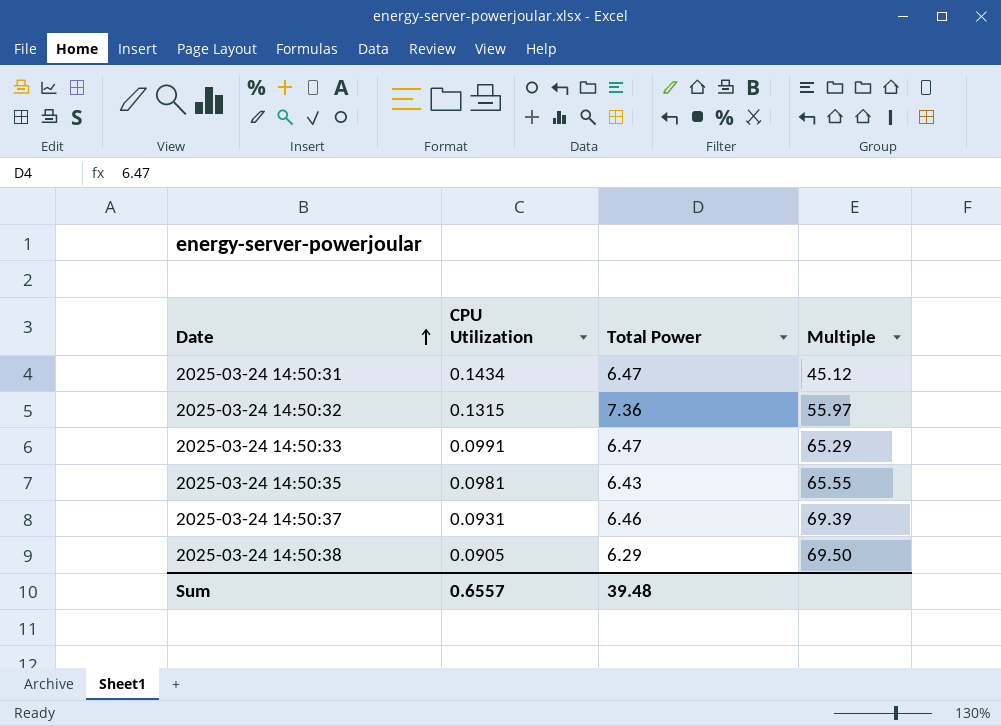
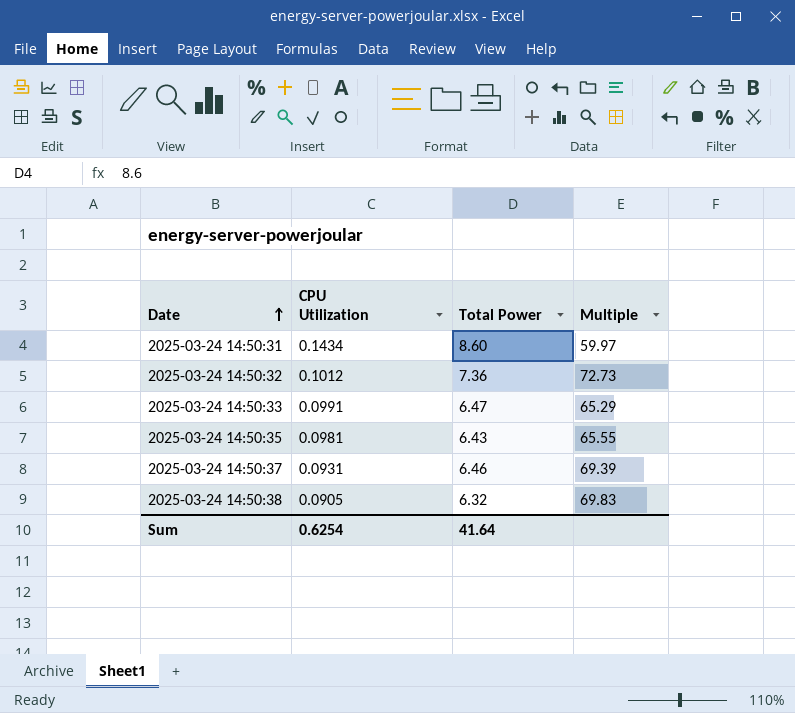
2025-03-24 14:50:31 | Total Power: 6.47 -> 8.60
2025-03-24 14:50:31 | Multiple: 45.12 -> 59.97
2025-03-24 14:50:32 | CPU Utilization: 0.1315 -> 0.1012
2025-03-24 14:50:32 | Multiple: 55.97 -> 72.73
2025-03-24 14:50:38 | Total Power: 6.29 -> 6.32
2025-03-24 14:50:38 | Multiple: 69.50 -> 69.83
Sum | CPU Utilization: 0.6557 -> 0.6254
Sum | Total Power: 39.48 -> 41.64

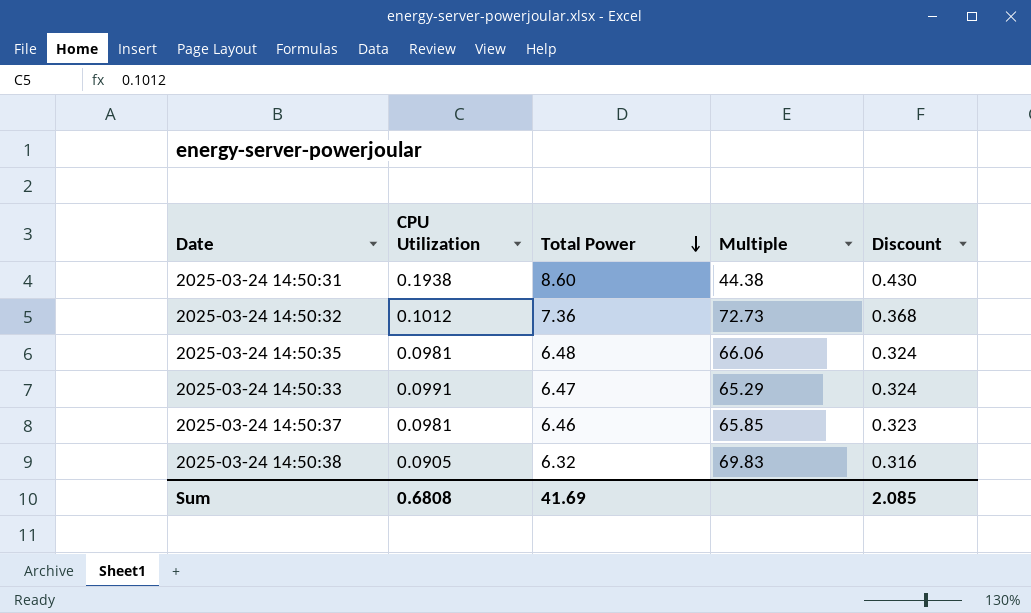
row order: Date ascending -> Total Power descending
column Discount | formula: none -> [Total Power] * 0.05
2025-03-24 14:50:31 | CPU Utilization: 0.1434 -> 0.1938
2025-03-24 14:50:31 | Multiple: 59.97 -> 44.38
2025-03-24 14:50:35 | Total Power: 6.43 -> 6.48
2025-03-24 14:50:35 | Multiple: 65.55 -> 66.06
2025-03-24 14:50:37 | CPU Utilization: 0.0931 -> 0.0981
2025-03-24 14:50:37 | Multiple: 69.39 -> 65.85
Sum | CPU Utilization: 0.6254 -> 0.6808
Sum | Total Power: 41.64 -> 41.69

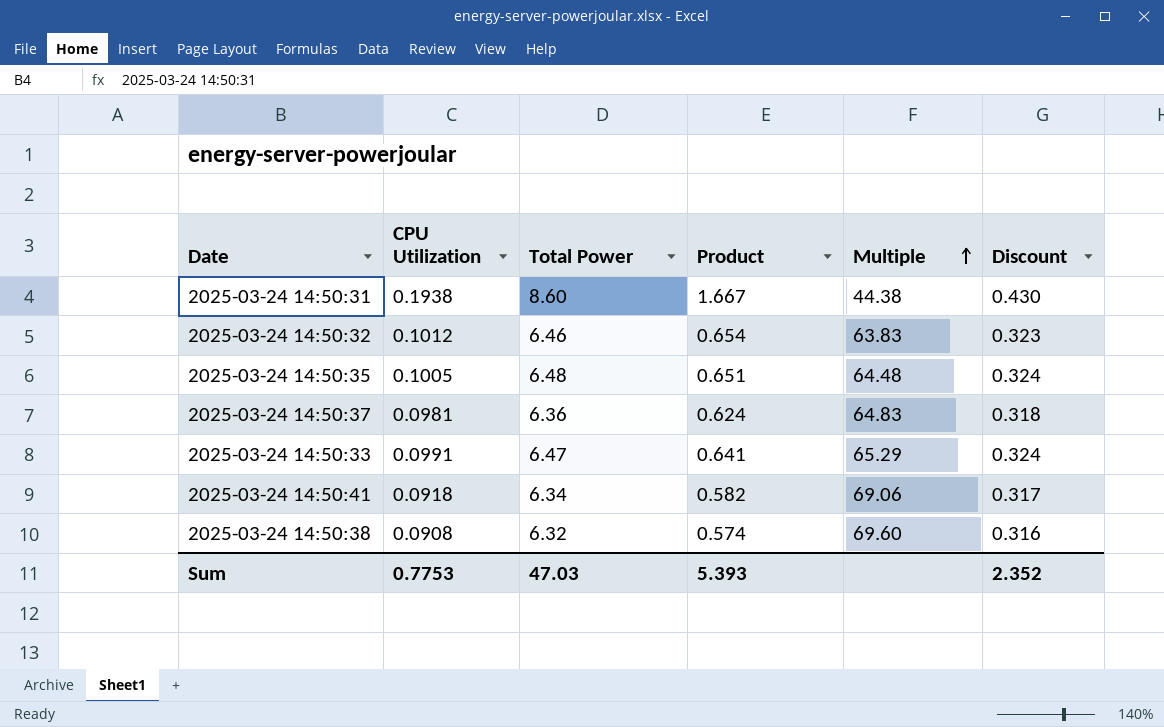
row order: Total Power descending -> Multiple ascending
column Product | formula: none -> [CPU Utilization] * [Total Power]
2025-03-24 14:50:32 | Total Power: 7.36 -> 6.46
2025-03-24 14:50:32 | Multiple: 72.73 -> 63.83
2025-03-24 14:50:32 | Discount: 0.368 -> 0.323
2025-03-24 14:50:35 | CPU Utilization: 0.0981 -> 0.1005
2025-03-24 14:50:35 | Multiple: 66.06 -> 64.48
2025-03-24 14:50:37 | Total Power: 6.46 -> 6.36
2025-03-24 14:50:37 | Multiple: 65.85 -> 64.83
2025-03-24 14:50:37 | Discount: 0.323 -> 0.318
row 2025-03-24 14:50:41: none -> 0.0918 | 6.34 | 0.582 | 69.06 | 0.317
2025-03-24 14:50:38 | CPU Utilization: 0.0905 -> 0.0908
2025-03-24 14:50:38 | Multiple: 69.83 -> 69.60
Sum | CPU Utilization: 0.6808 -> 0.7753
Sum | Total Power: 41.69 -> 47.03
Sum | Discount: 2.085 -> 2.352

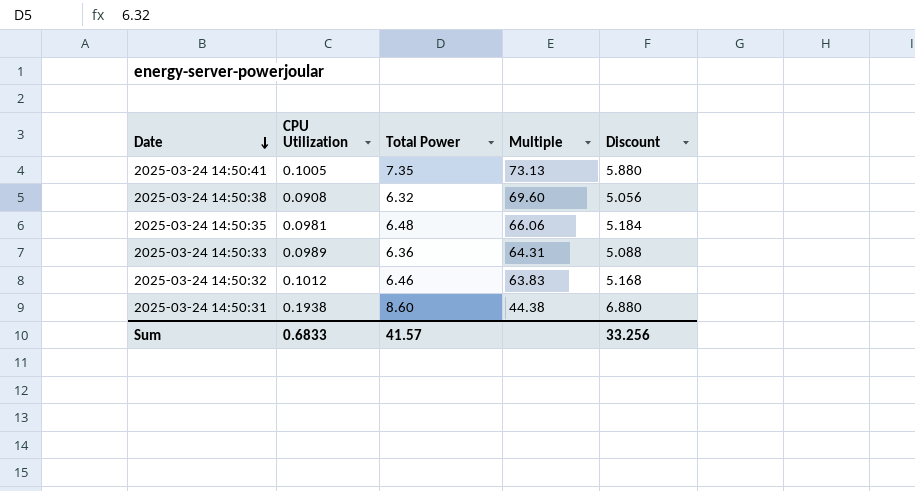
row order: Multiple ascending -> Date descending
column Product | formula: [CPU Utilization] * [Total Power] -> none
column Discount | formula: [Total Power] * 0.05 -> [Total Power] * 0.8
row 2025-03-24 14:50:37: 0.0981 | 6.36 | 0.624 | 64.83 | 0.318 -> none
2025-03-24 14:50:41 | CPU Utilization: 0.0918 -> 0.1005
2025-03-24 14:50:41 | Total Power: 6.34 -> 7.35
2025-03-24 14:50:41 | Multiple: 69.06 -> 73.13
2025-03-24 14:50:35 | CPU Utilization: 0.1005 -> 0.0981
2025-03-24 14:50:35 | Multiple: 64.48 -> 66.06
2025-03-24 14:50:33 | CPU Utilization: 0.0991 -> 0.0989
2025-03-24 14:50:33 | Total Power: 6.47 -> 6.36
2025-03-24 14:50:33 | Multiple: 65.29 -> 64.31
Sum | CPU Utilization: 0.7753 -> 0.6833
Sum | Total Power: 47.03 -> 41.57
Sum | Discount: 2.352 -> 33.256

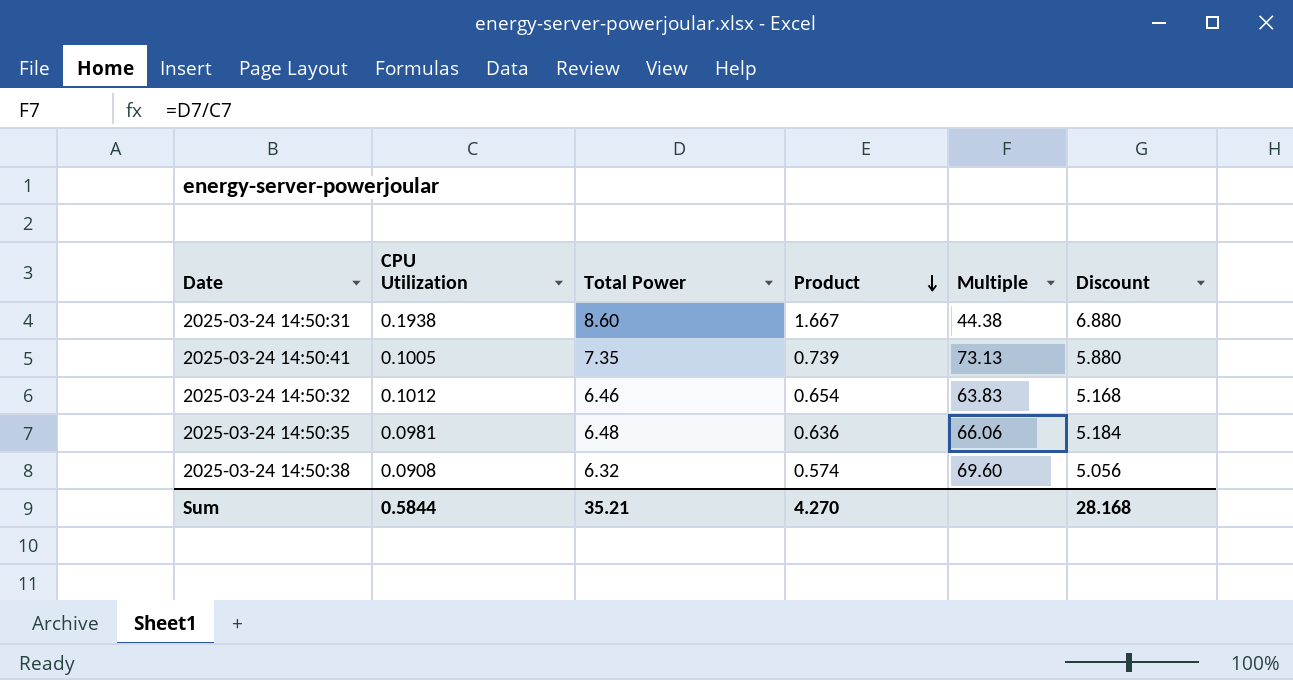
row order: Date descending -> Product descending
column Product | formula: none -> [CPU Utilization] * [Total Power]
row 2025-03-24 14:50:33: 0.0989 | 6.36 | 64.31 | 5.088 -> none
Sum | CPU Utilization: 0.6833 -> 0.5844
Sum | Total Power: 41.57 -> 35.21
Sum | Discount: 33.256 -> 28.168

